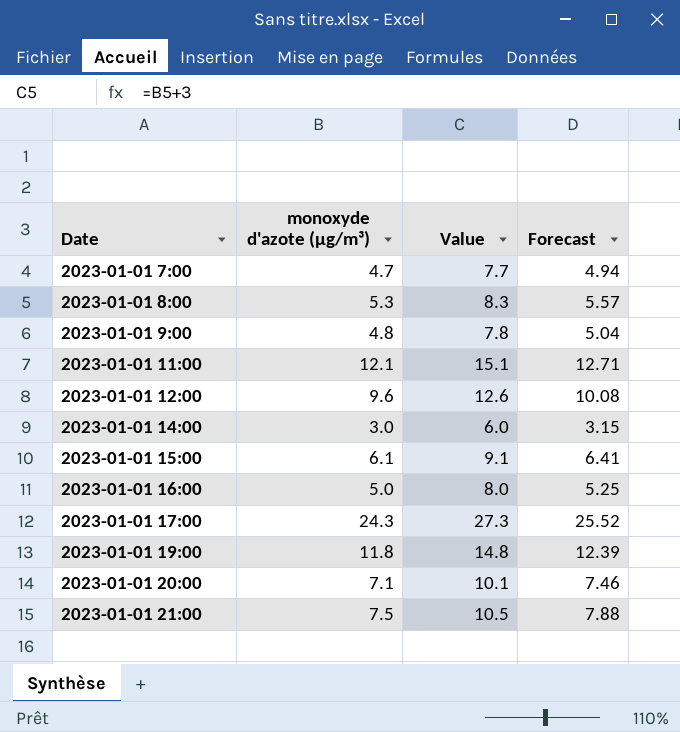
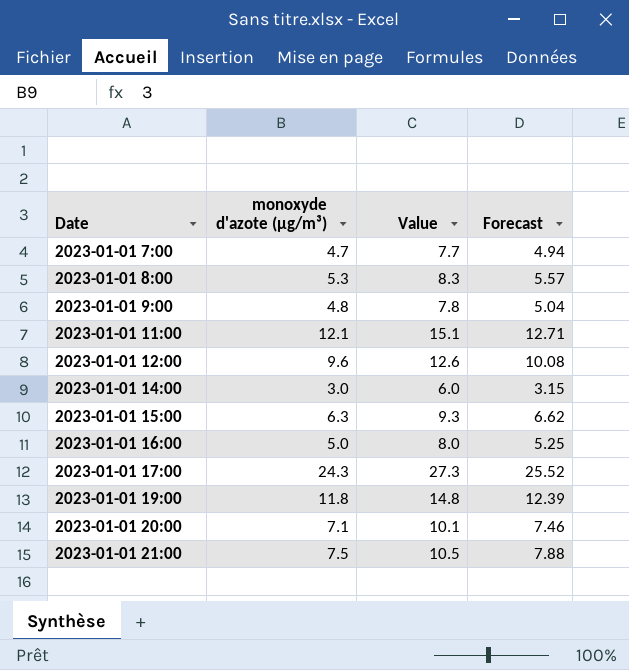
2023-01-01 15:00 | monoxyde d'azote (µg/m³): 6.1 -> 6.3
2023-01-01 15:00 | Value: 9.1 -> 9.3
2023-01-01 15:00 | Forecast: 6.41 -> 6.62

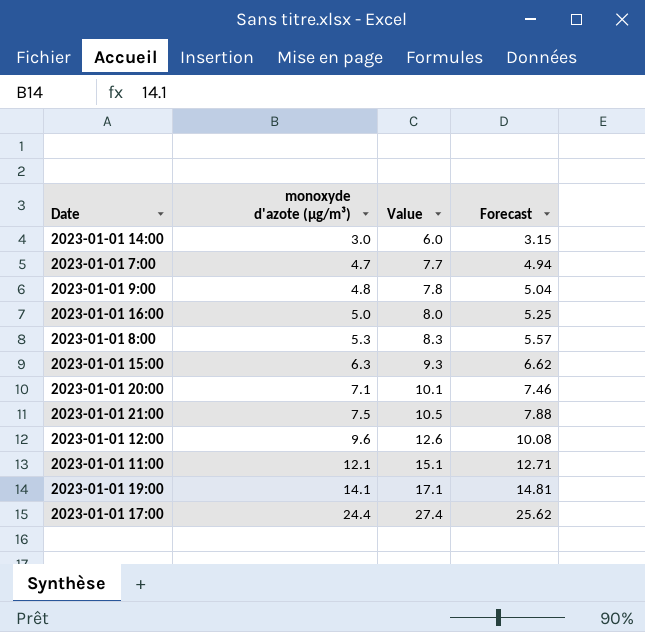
row order: Date ascending -> monoxyde d'azote (µg/m³) ascending
2023-01-01 19:00 | monoxyde d'azote (µg/m³): 11.8 -> 14.1
2023-01-01 19:00 | Value: 14.8 -> 17.1
2023-01-01 19:00 | Forecast: 12.39 -> 14.81
2023-01-01 17:00 | monoxyde d'azote (µg/m³): 24.3 -> 24.4
2023-01-01 17:00 | Value: 27.3 -> 27.4
2023-01-01 17:00 | Forecast: 25.52 -> 25.62

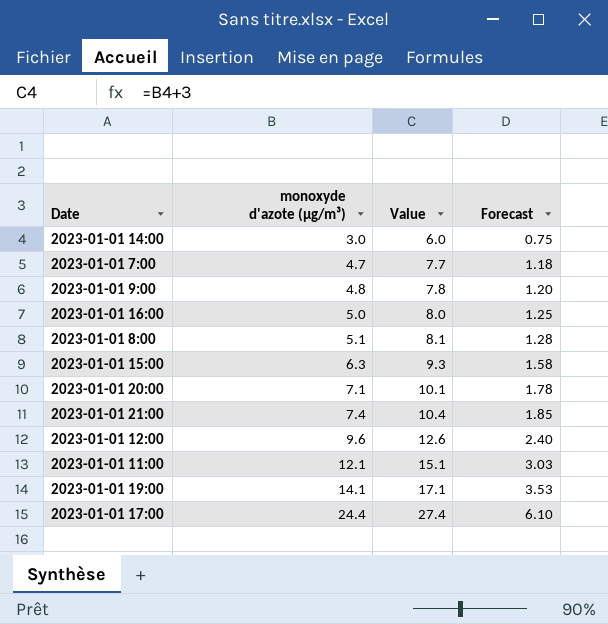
column Forecast | formula: [monoxyde d'azote (µg/m³)] * 1.05 -> [monoxyde d'azote (µg/m³)] * 0.25
2023-01-01 8:00 | monoxyde d'azote (µg/m³): 5.3 -> 5.1
2023-01-01 8:00 | Value: 8.3 -> 8.1
2023-01-01 21:00 | monoxyde d'azote (µg/m³): 7.5 -> 7.4
2023-01-01 21:00 | Value: 10.5 -> 10.4

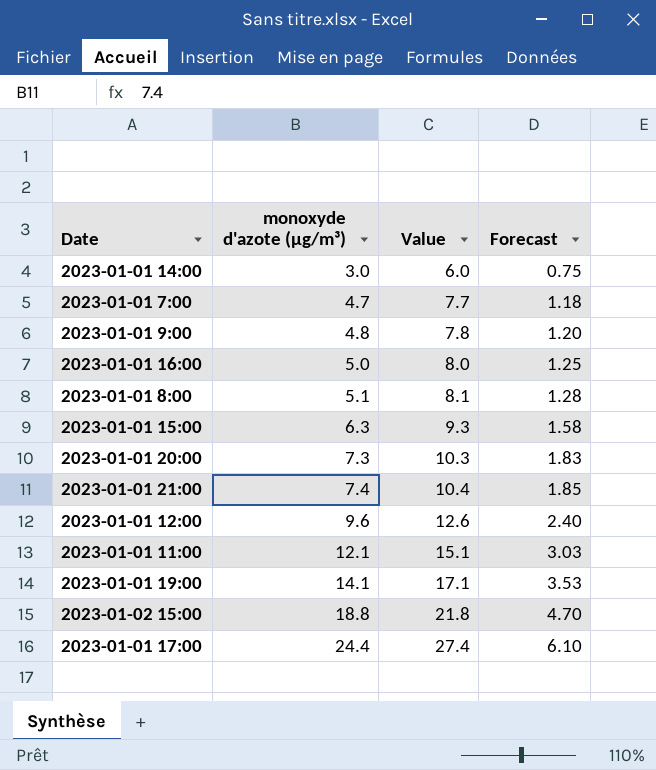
2023-01-01 20:00 | monoxyde d'azote (µg/m³): 7.1 -> 7.3
2023-01-01 20:00 | Value: 10.1 -> 10.3
2023-01-01 20:00 | Forecast: 1.78 -> 1.83
row 2023-01-02 15:00: none -> 18.8 | 21.8 | 4.70

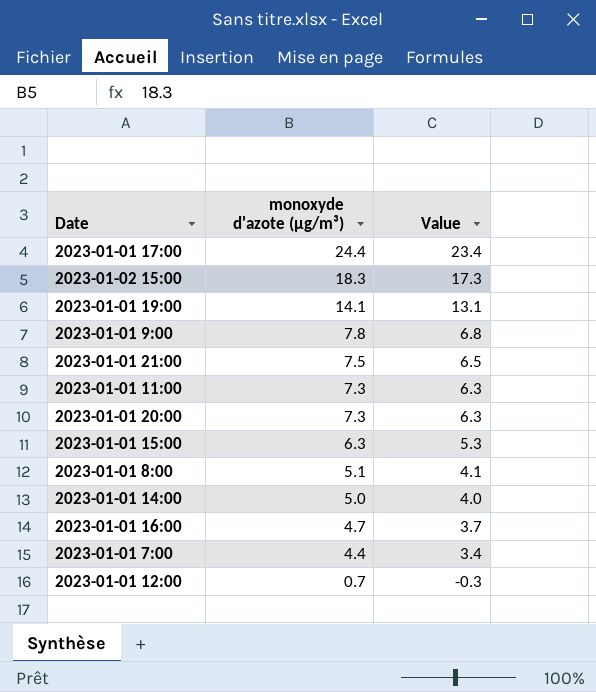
row order: monoxyde d'azote (µg/m³) ascending -> monoxyde d'azote (µg/m³) descending
column Forecast | formula: [monoxyde d'azote (µg/m³)] * 0.25 -> none
column Value | formula: [monoxyde d'azote (µg/m³)] + 3 -> [monoxyde d'azote (µg/m³)] - 1
2023-01-02 15:00 | monoxyde d'azote (µg/m³): 18.8 -> 18.3
2023-01-01 9:00 | monoxyde d'azote (µg/m³): 4.8 -> 7.8
2023-01-01 21:00 | monoxyde d'azote (µg/m³): 7.4 -> 7.5
2023-01-01 11:00 | monoxyde d'azote (µg/m³): 12.1 -> 7.3
2023-01-01 14:00 | monoxyde d'azote (µg/m³): 3.0 -> 5.0
2023-01-01 16:00 | monoxyde d'azote (µg/m³): 5.0 -> 4.7
2023-01-01 7:00 | monoxyde d'azote (µg/m³): 4.7 -> 4.4
2023-01-01 12:00 | monoxyde d'azote (µg/m³): 9.6 -> 0.7

